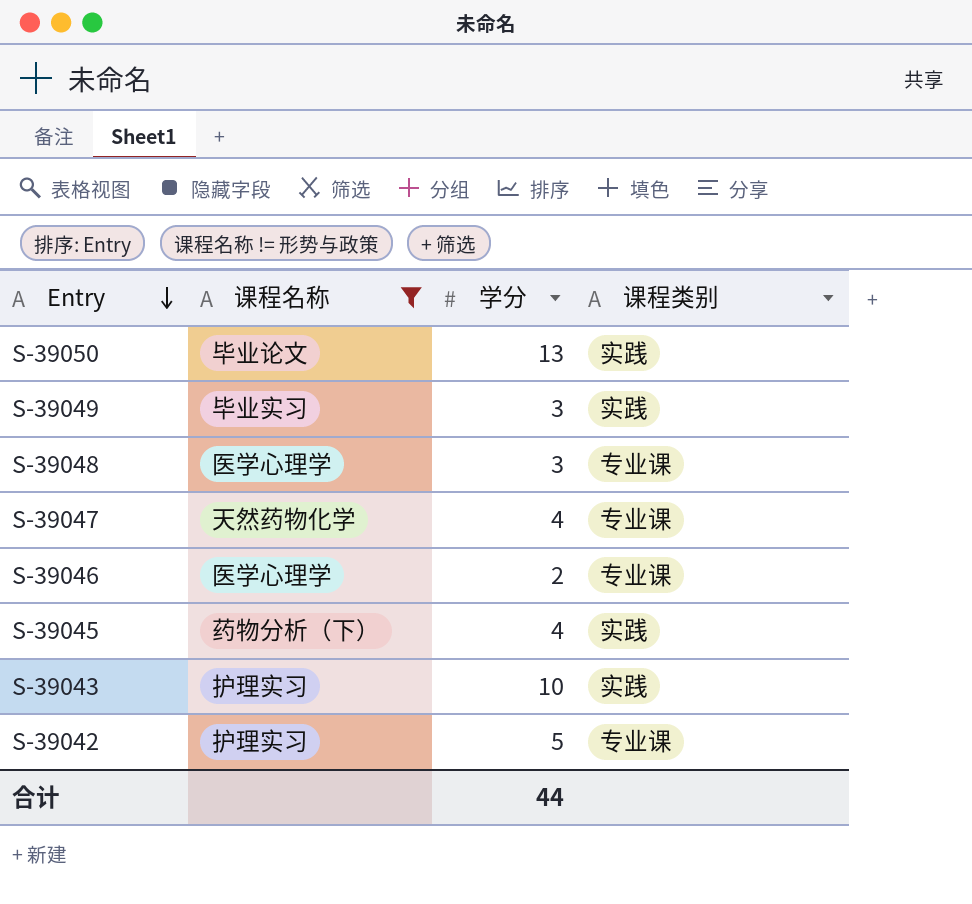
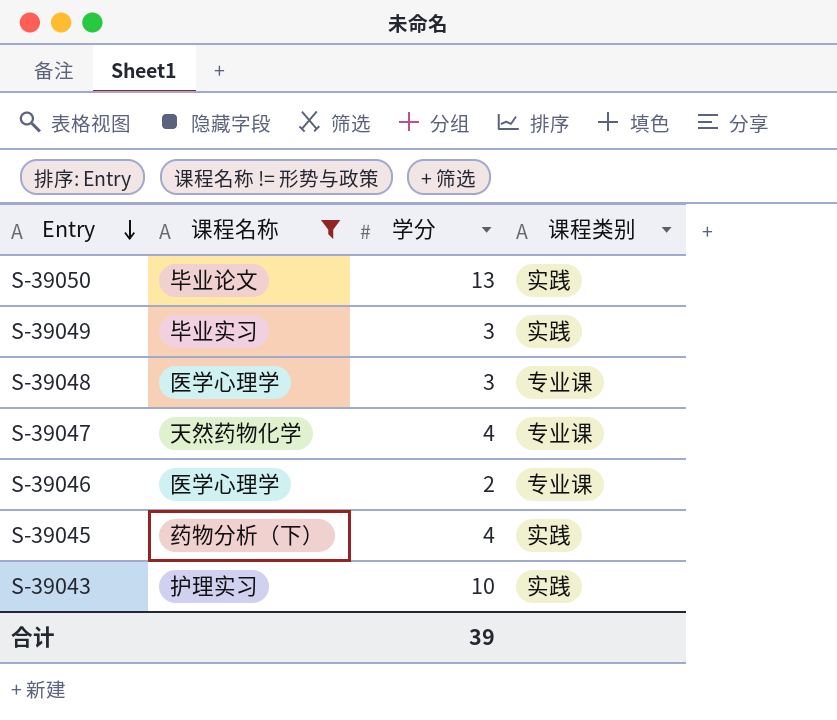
row S-39042: 护理实习 | 5 | 专业课 -> none
合计 | 学分: 44 -> 39

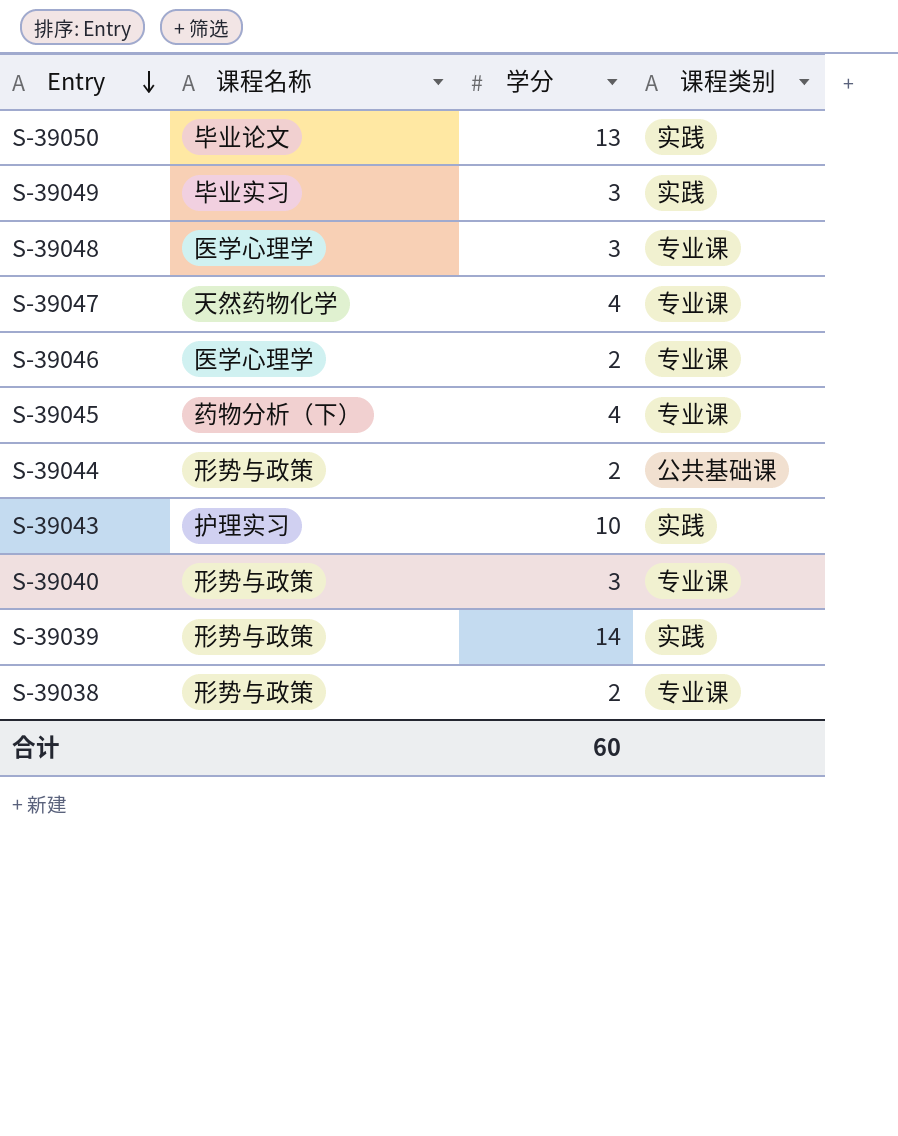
filter: 课程名称 != 形势与政策 -> none
S-39045 | 课程类别: 实践 -> 专业课
合计 | 学分: 39 -> 60

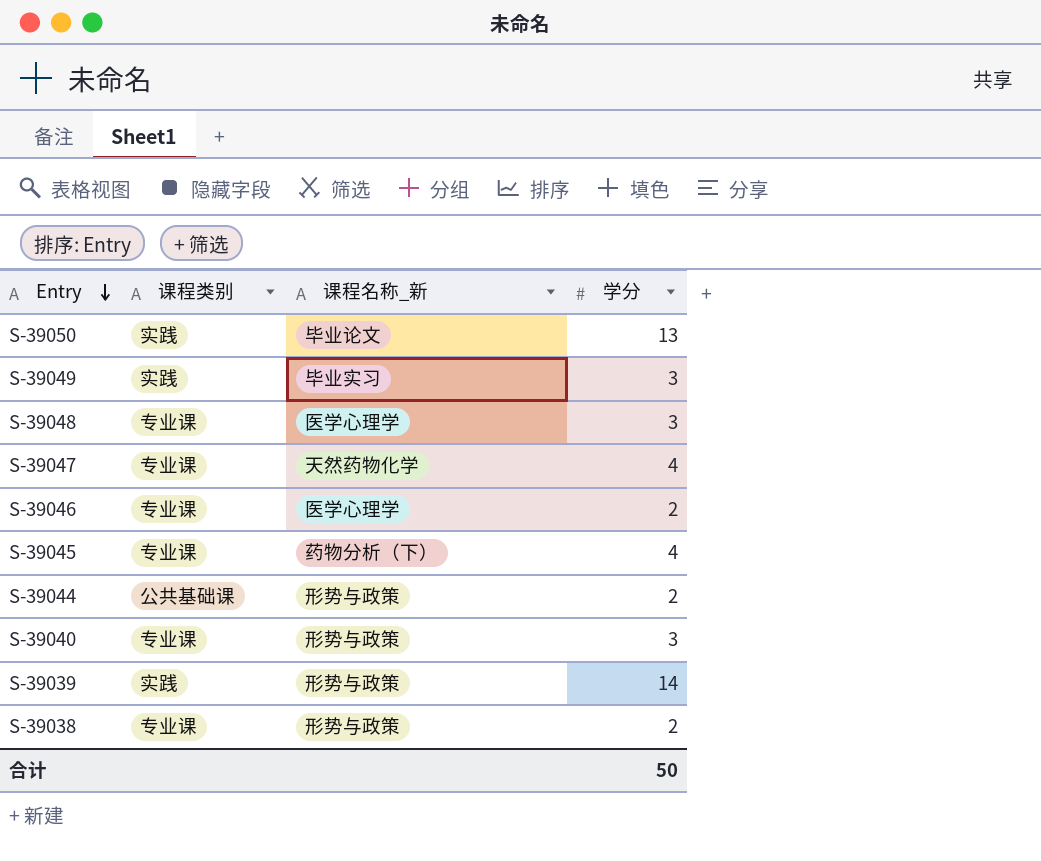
column 课程类别 | position: 4 -> 2
column name: 课程名称 -> 课程名称_新
row S-39043: 护理实习 | 10 | 实践 -> none
合计 | 学分: 60 -> 50

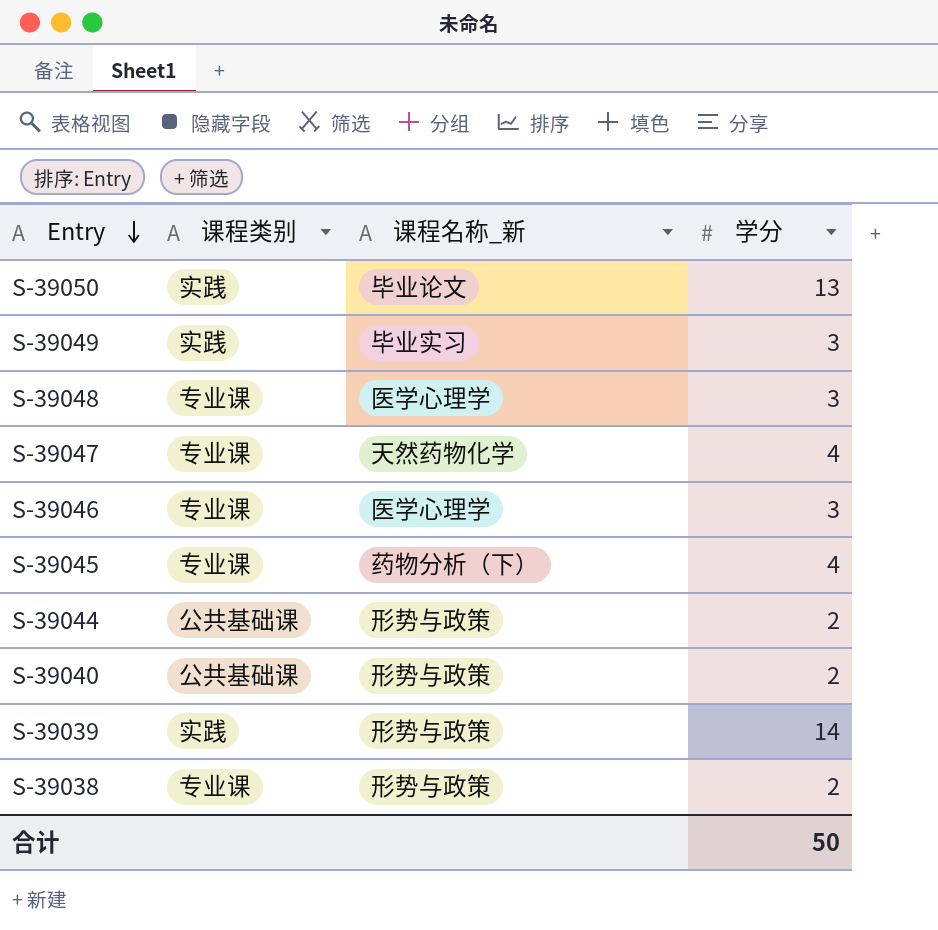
S-39046 | 学分: 2 -> 3
S-39040 | 课程类别: 专业课 -> 公共基础课
S-39040 | 学分: 3 -> 2

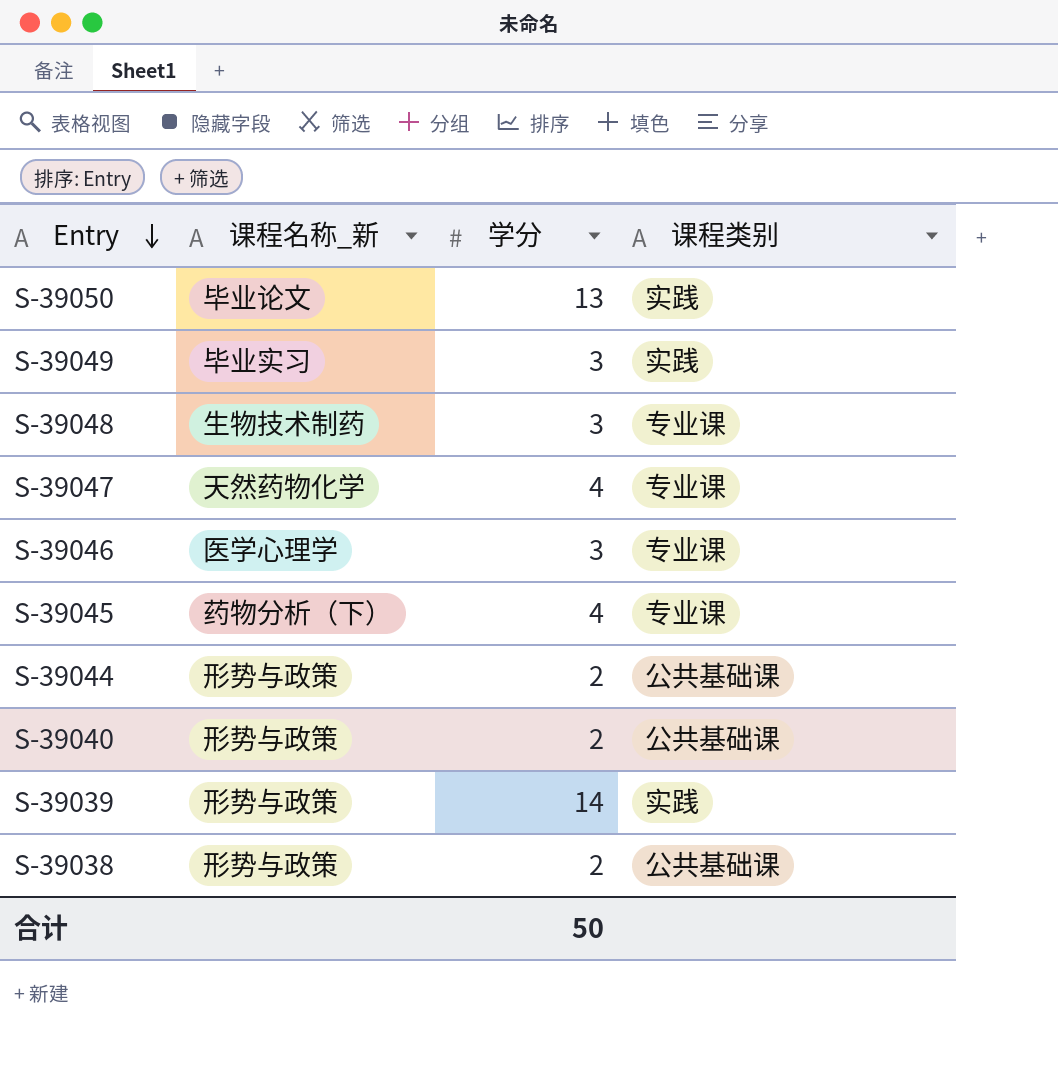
column 课程类别 | position: 2 -> 4
S-39048 | 课程名称_新: 医学心理学 -> 生物技术制药
S-39038 | 课程类别: 专业课 -> 公共基础课

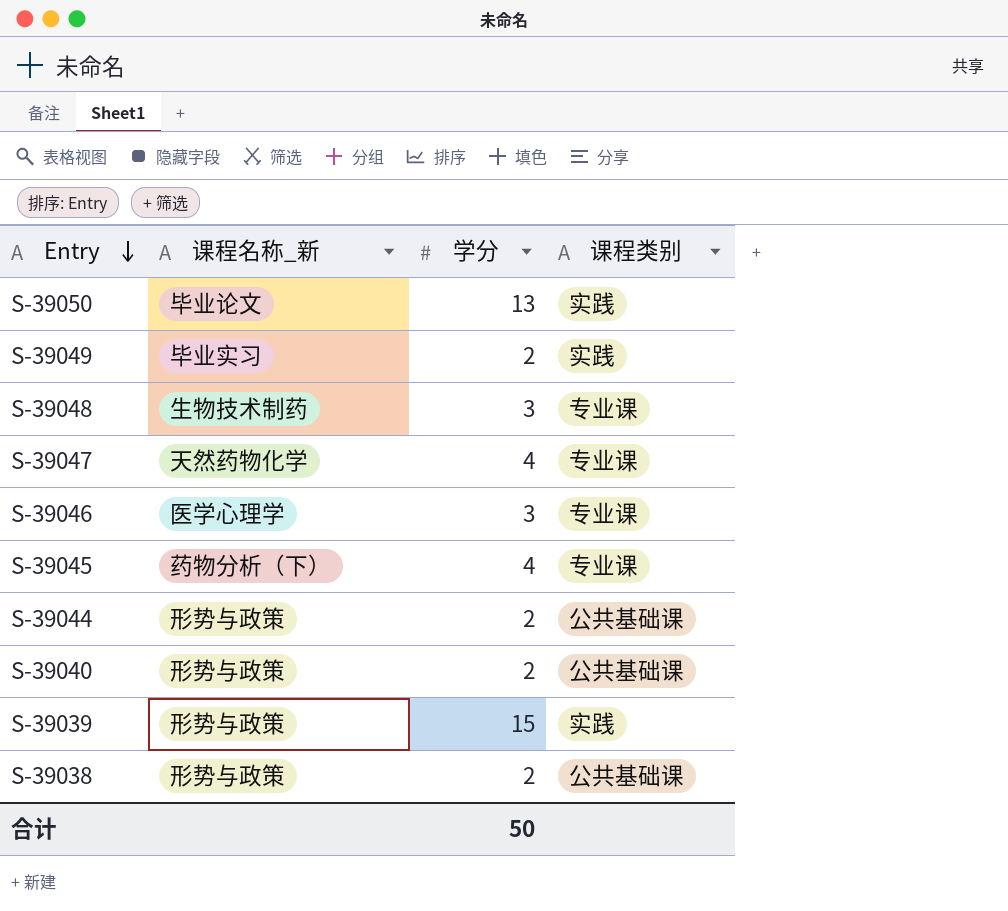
S-39049 | 学分: 3 -> 2
S-39039 | 学分: 14 -> 15

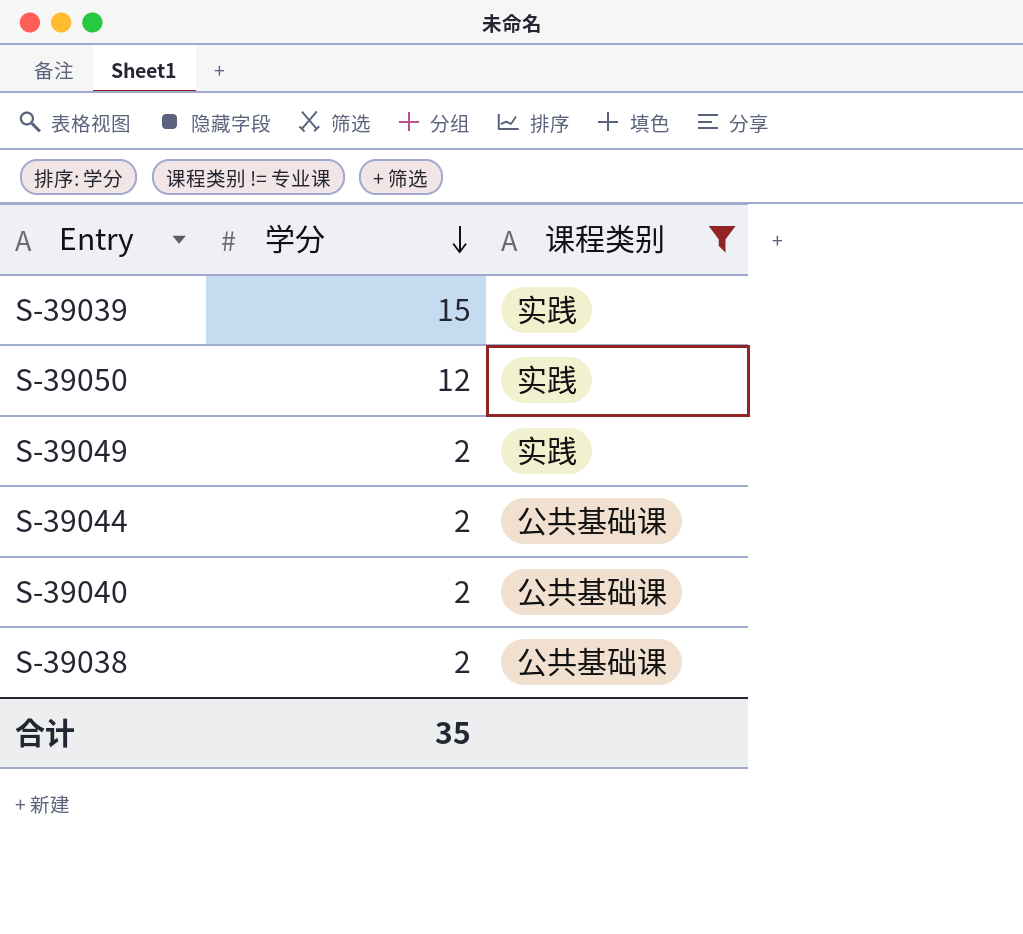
filter: none -> 课程类别 != 专业课
row order: Entry descending -> 学分 descending
column 课程名称_新 | position: 2 -> none
S-39050 | 学分: 13 -> 12
合计 | 学分: 50 -> 35

